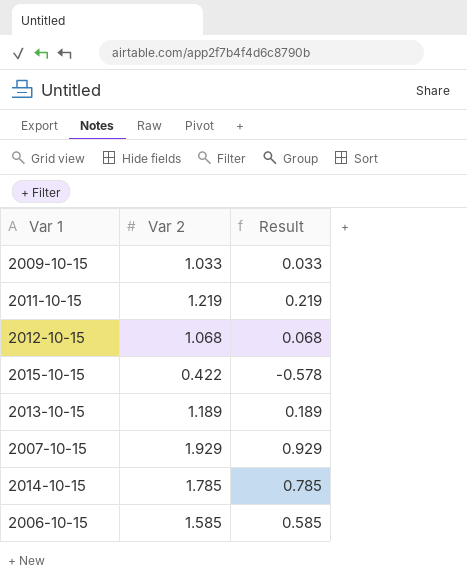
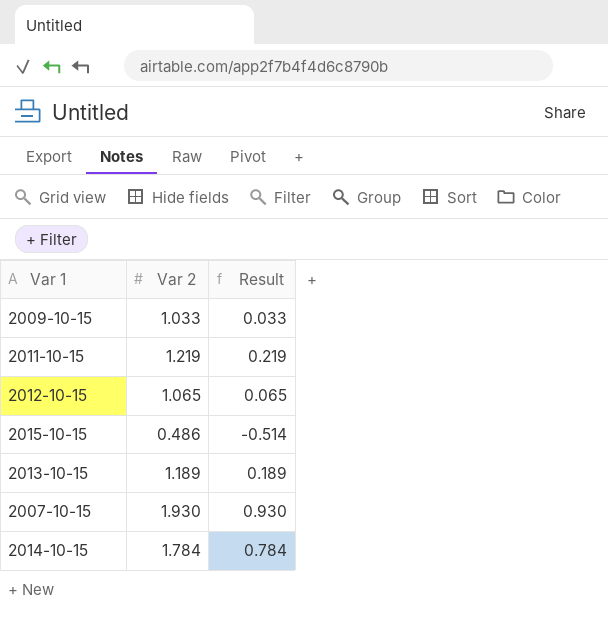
row 2006-10-15: 1.585 | 0.585 -> none
2012-10-15 | Var 2: 1.068 -> 1.065
2012-10-15 | Result: 0.068 -> 0.065
2015-10-15 | Var 2: 0.422 -> 0.486
2015-10-15 | Result: -0.578 -> -0.514
2007-10-15 | Var 2: 1.929 -> 1.930
2007-10-15 | Result: 0.929 -> 0.930
2014-10-15 | Var 2: 1.785 -> 1.784
2014-10-15 | Result: 0.785 -> 0.784

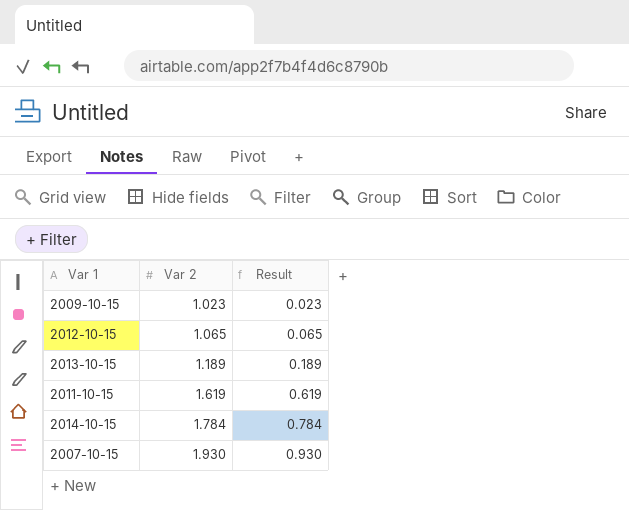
row order: none -> Var 2 ascending
row 2015-10-15: 0.486 | -0.514 -> none
2009-10-15 | Var 2: 1.033 -> 1.023
2009-10-15 | Result: 0.033 -> 0.023
2011-10-15 | Var 2: 1.219 -> 1.619
2011-10-15 | Result: 0.219 -> 0.619

